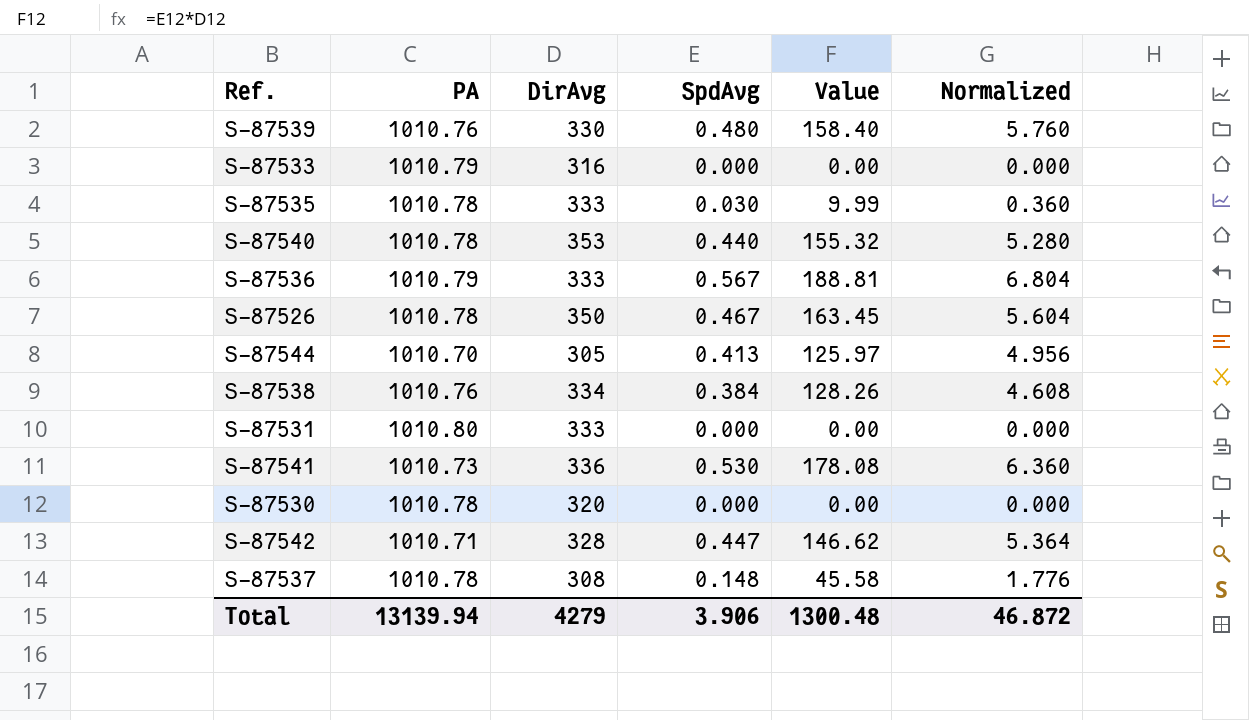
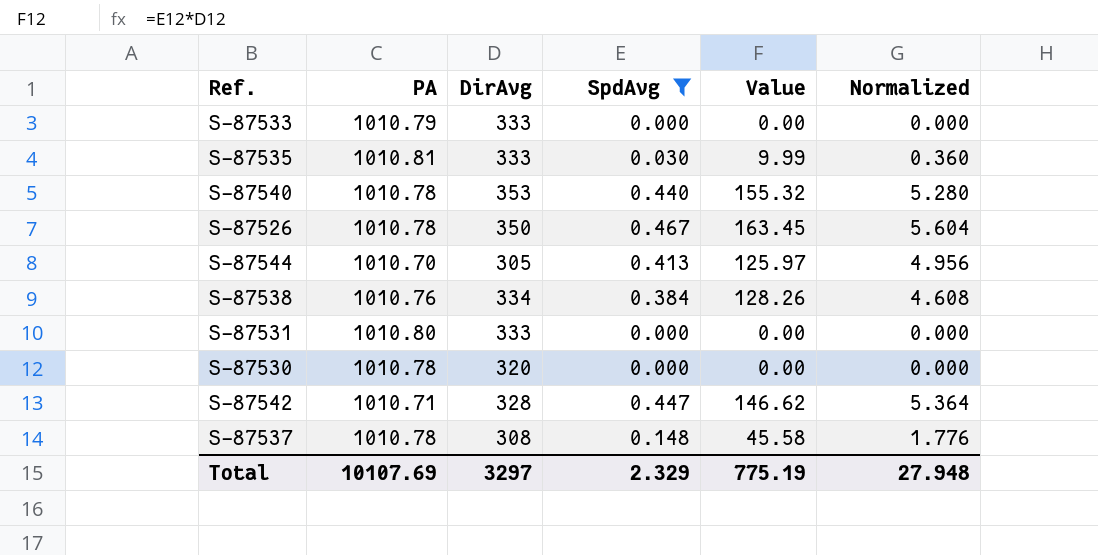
filter: none -> SpdAvg <= 0.467
S-87533 | DirAvg: 316 -> 333
S-87535 | PA: 1010.78 -> 1010.81
Total | PA: 13139.94 -> 10107.69
Total | DirAvg: 4279 -> 3297
Total | SpdAvg: 3.906 -> 2.329
Total | Value: 1300.48 -> 775.19
Total | Normalized: 46.872 -> 27.948

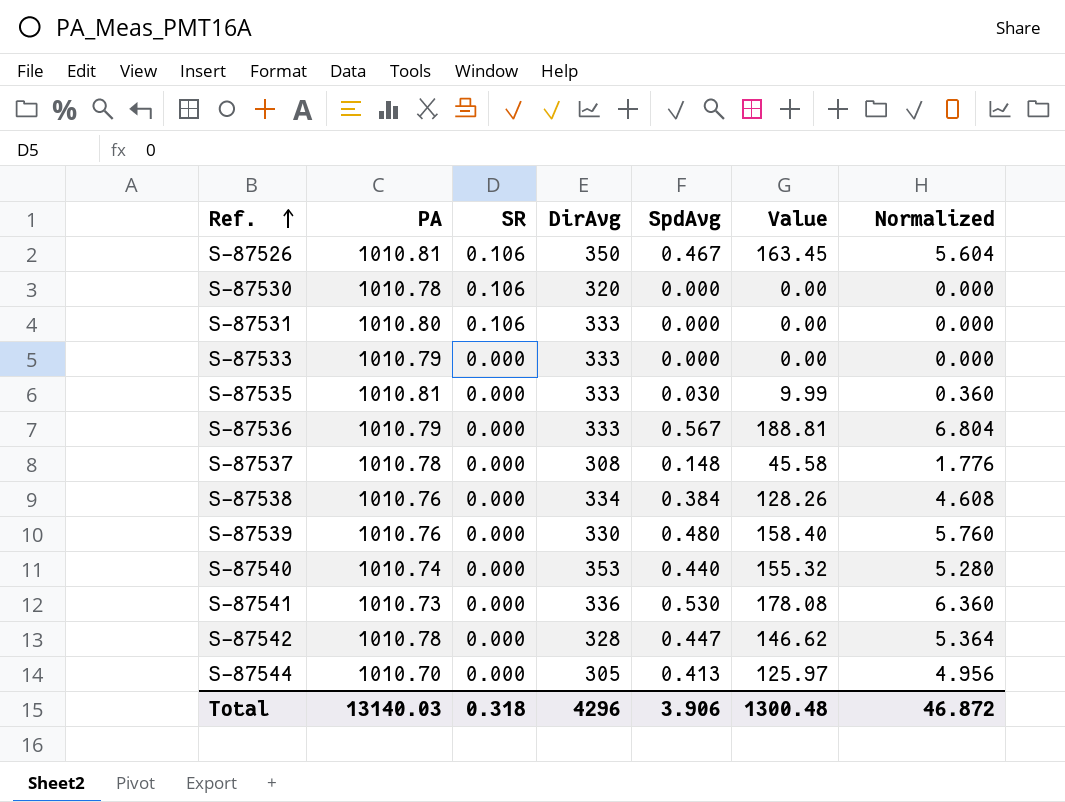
filter: SpdAvg <= 0.467 -> none
row order: none -> Ref. ascending
column SR | position: none -> 3
S-87526 | PA: 1010.78 -> 1010.81
S-87540 | PA: 1010.78 -> 1010.74
S-87542 | PA: 1010.71 -> 1010.78
Total | PA: 10107.69 -> 13140.03
Total | DirAvg: 3297 -> 4296
Total | SpdAvg: 2.329 -> 3.906
Total | Value: 775.19 -> 1300.48
Total | Normalized: 27.948 -> 46.872

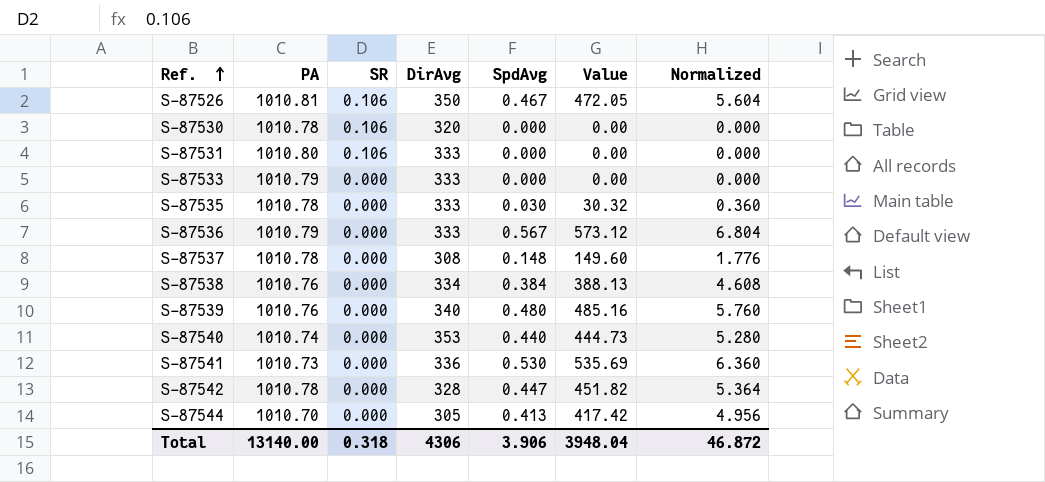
column Value | formula: [DirAvg] * [SpdAvg] -> [PA] * [SpdAvg]
S-87535 | PA: 1010.81 -> 1010.78
S-87539 | DirAvg: 330 -> 340
Total | PA: 13140.03 -> 13140.00
Total | DirAvg: 4296 -> 4306
Total | Value: 1300.48 -> 3948.04

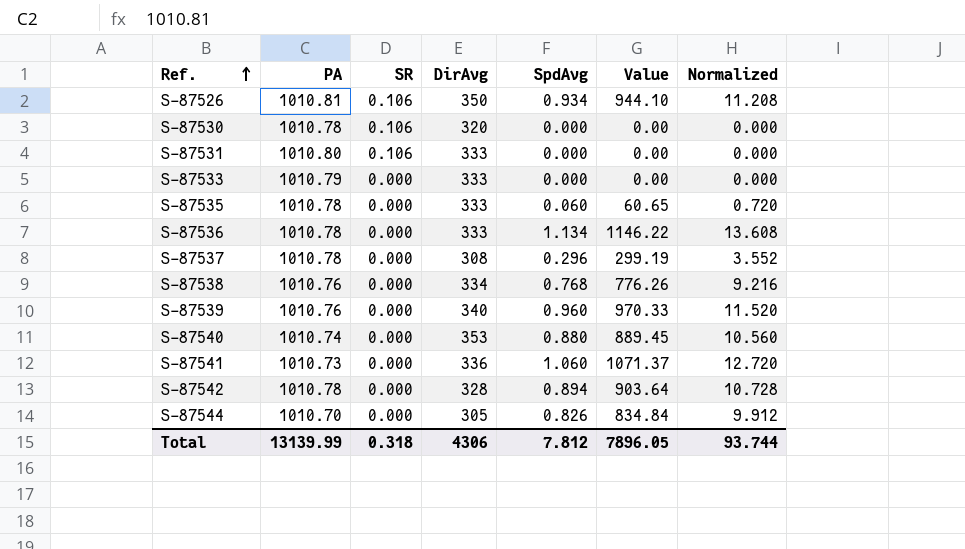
S-87526 | SpdAvg: 0.467 -> 0.934
S-87526 | Value: 472.05 -> 944.10
S-87526 | Normalized: 5.604 -> 11.208
S-87535 | SpdAvg: 0.030 -> 0.060
S-87535 | Value: 30.32 -> 60.65
S-87535 | Normalized: 0.360 -> 0.720
S-87536 | PA: 1010.79 -> 1010.78
S-87536 | SpdAvg: 0.567 -> 1.134
S-87536 | Value: 573.12 -> 1146.22
S-87536 | Normalized: 6.804 -> 13.608
S-87537 | SpdAvg: 0.148 -> 0.296
S-87537 | Value: 149.60 -> 299.19
S-87537 | Normalized: 1.776 -> 3.552
S-87538 | SpdAvg: 0.384 -> 0.768
S-87538 | Value: 388.13 -> 776.26
S-87538 | Normalized: 4.608 -> 9.216
S-87539 | SpdAvg: 0.480 -> 0.960
S-87539 | Value: 485.16 -> 970.33
S-87539 | Normalized: 5.760 -> 11.520
S-87540 | SpdAvg: 0.440 -> 0.880
S-87540 | Value: 444.73 -> 889.45
S-87540 | Normalized: 5.280 -> 10.560
S-87541 | SpdAvg: 0.530 -> 1.060
S-87541 | Value: 535.69 -> 1071.37
S-87541 | Normalized: 6.360 -> 12.720
S-87542 | SpdAvg: 0.447 -> 0.894
S-87542 | Value: 451.82 -> 903.64
S-87542 | Normalized: 5.364 -> 10.728
S-87544 | SpdAvg: 0.413 -> 0.826
S-87544 | Value: 417.42 -> 834.84
S-87544 | Normalized: 4.956 -> 9.912
Total | PA: 13140.00 -> 13139.99
Total | SpdAvg: 3.906 -> 7.812
Total | Value: 3948.04 -> 7896.05
Total | Normalized: 46.872 -> 93.744

